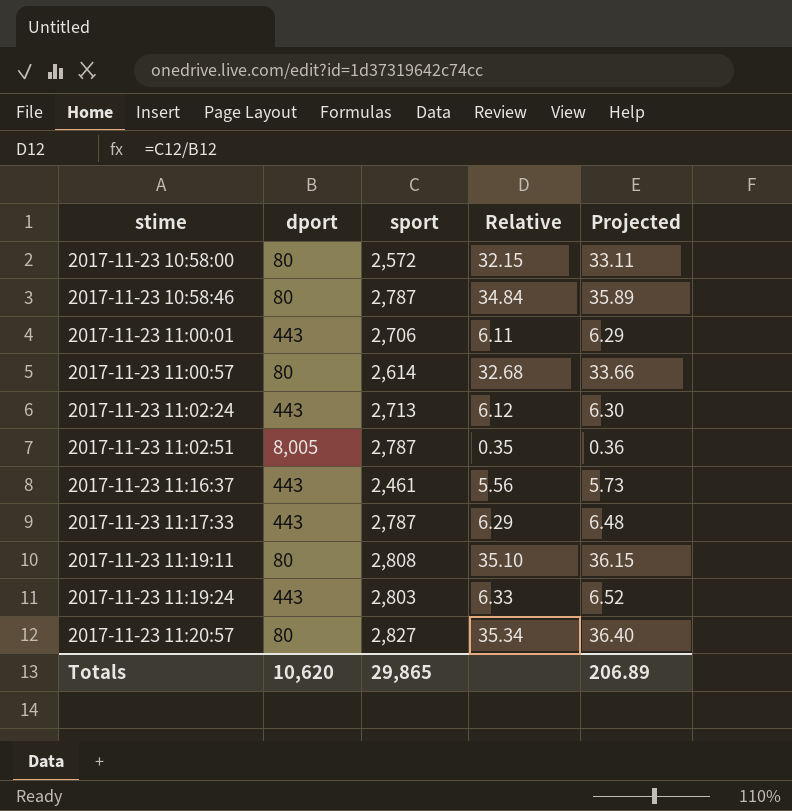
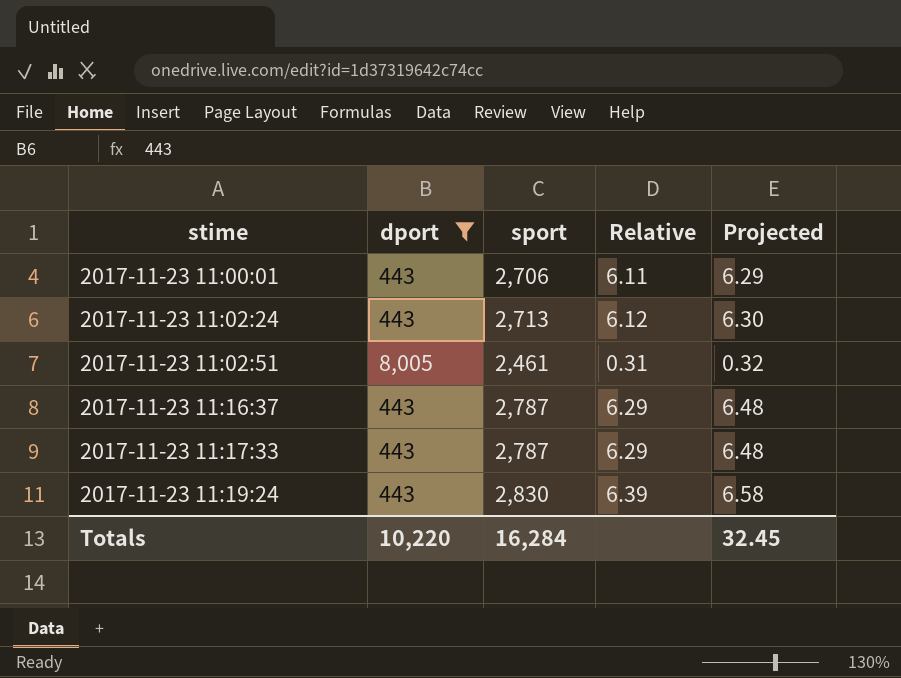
filter: none -> dport != 80
2017-11-23 11:02:51 | sport: 2,787 -> 2,461
2017-11-23 11:02:51 | Relative: 0.35 -> 0.31
2017-11-23 11:02:51 | Projected: 0.36 -> 0.32
2017-11-23 11:16:37 | sport: 2,461 -> 2,787
2017-11-23 11:16:37 | Relative: 5.56 -> 6.29
2017-11-23 11:16:37 | Projected: 5.73 -> 6.48
2017-11-23 11:19:24 | sport: 2,803 -> 2,830
2017-11-23 11:19:24 | Relative: 6.33 -> 6.39
2017-11-23 11:19:24 | Projected: 6.52 -> 6.58
Totals | dport: 10,620 -> 10,220
Totals | sport: 29,865 -> 16,284
Totals | Projected: 206.89 -> 32.45

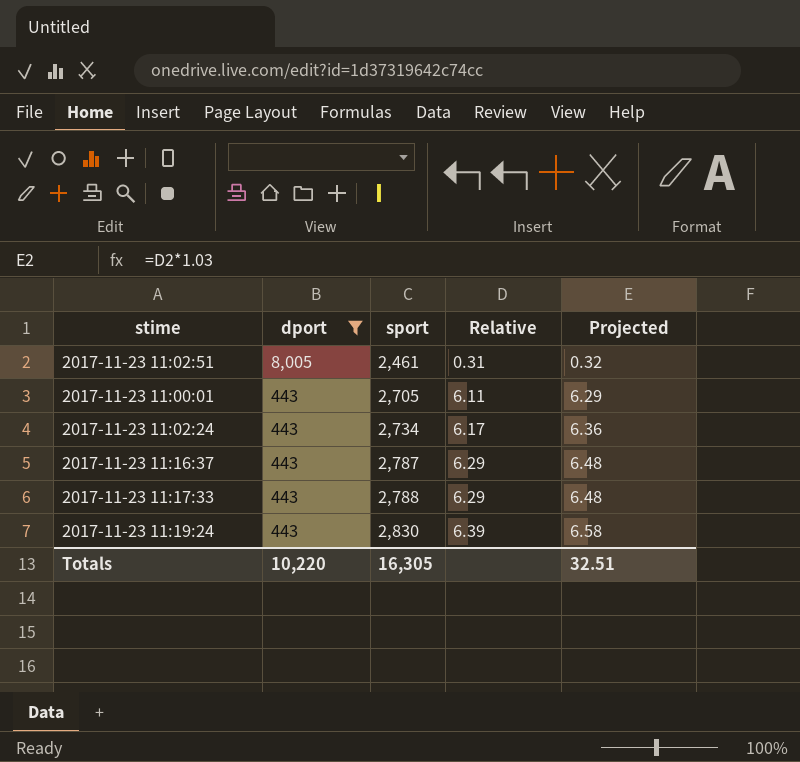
row order: stime ascending -> dport descending
2017-11-23 11:00:01 | sport: 2,706 -> 2,705
2017-11-23 11:02:24 | sport: 2,713 -> 2,734
2017-11-23 11:02:24 | Relative: 6.12 -> 6.17
2017-11-23 11:02:24 | Projected: 6.30 -> 6.36
2017-11-23 11:17:33 | sport: 2,787 -> 2,788
Totals | sport: 16,284 -> 16,305
Totals | Projected: 32.45 -> 32.51

